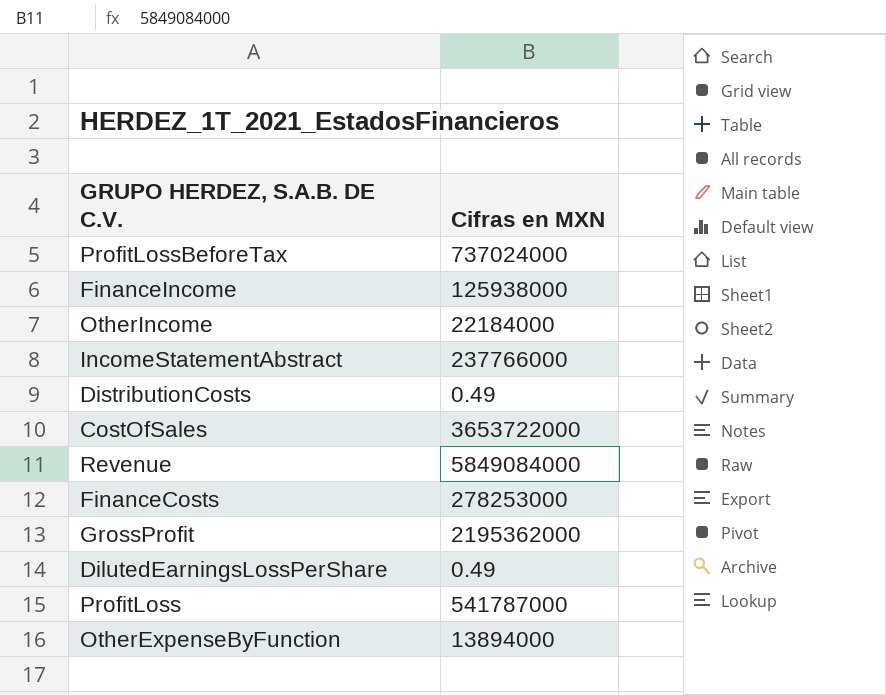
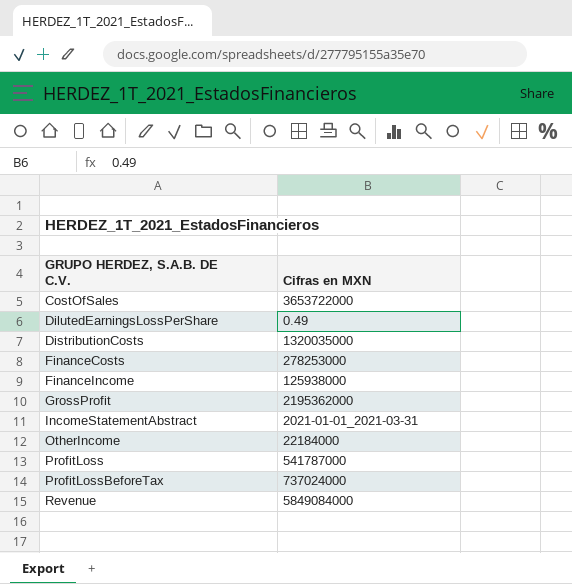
row order: none -> GRUPO HERDEZ, S.A.B. DE C.V. ascending
row OtherExpenseByFunction: 13894000 -> none
DistributionCosts | Cifras en MXN: 0.49 -> 1320035000
IncomeStatementAbstract | Cifras en MXN: 237766000 -> 2021-01-01_2021-03-31

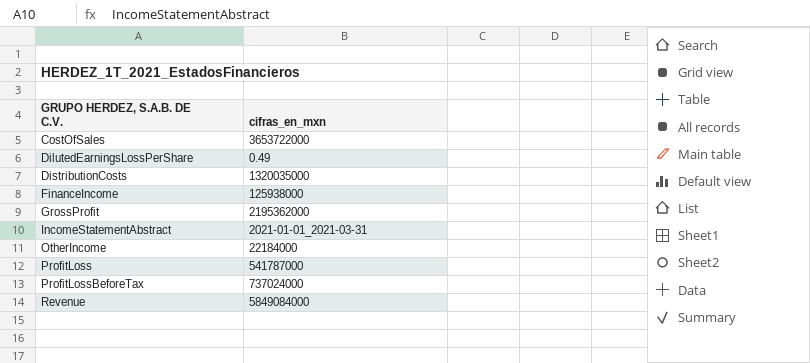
column name: Cifras en MXN -> cifras_en_mxn
row FinanceCosts: 278253000 -> none

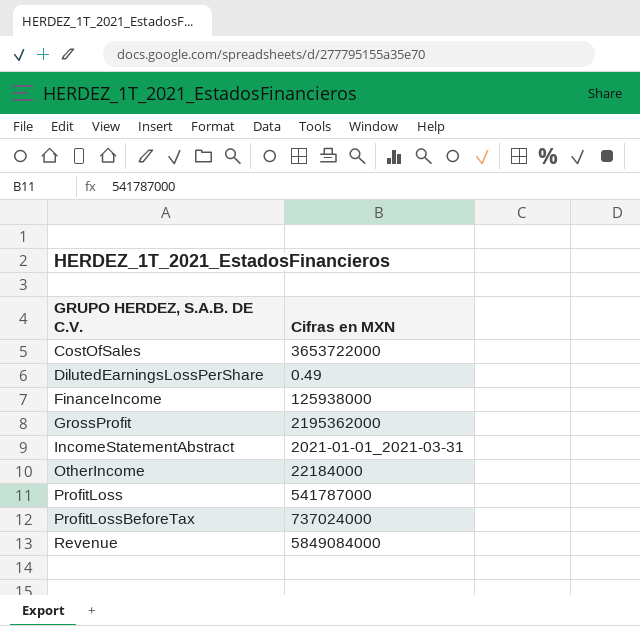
column name: cifras_en_mxn -> Cifras en MXN
row DistributionCosts: 1320035000 -> none

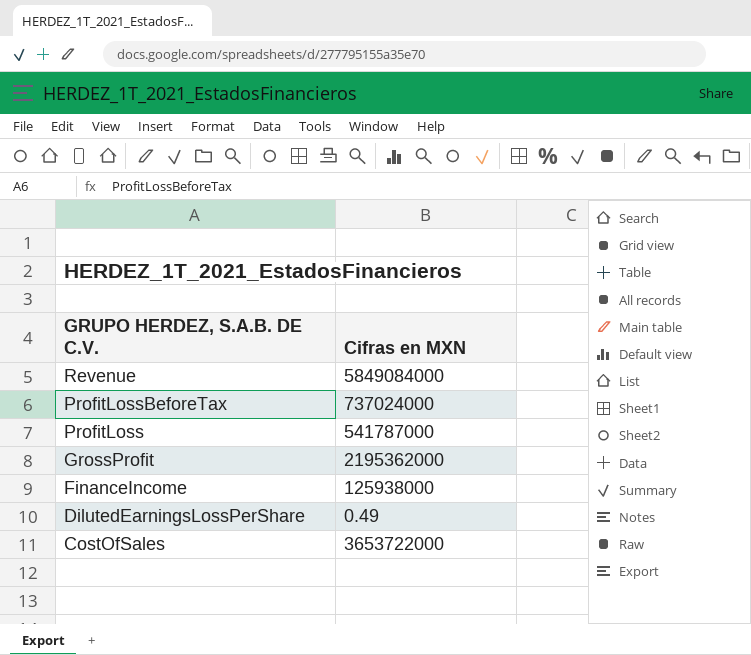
row order: GRUPO HERDEZ, S.A.B. DE C.V. ascending -> GRUPO HERDEZ, S.A.B. DE C.V. descending
row IncomeStatementAbstract: 2021-01-01_2021-03-31 -> none
row OtherIncome: 22184000 -> none

